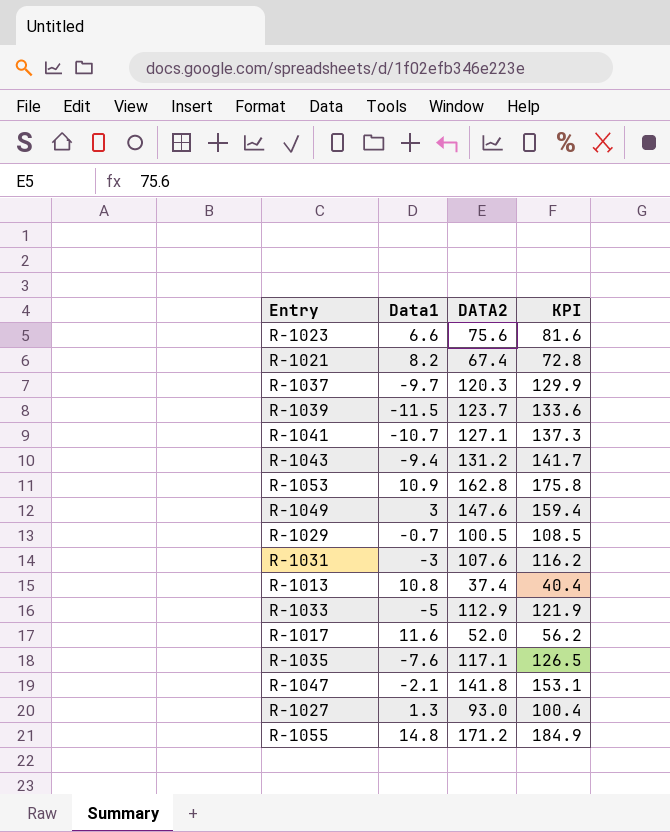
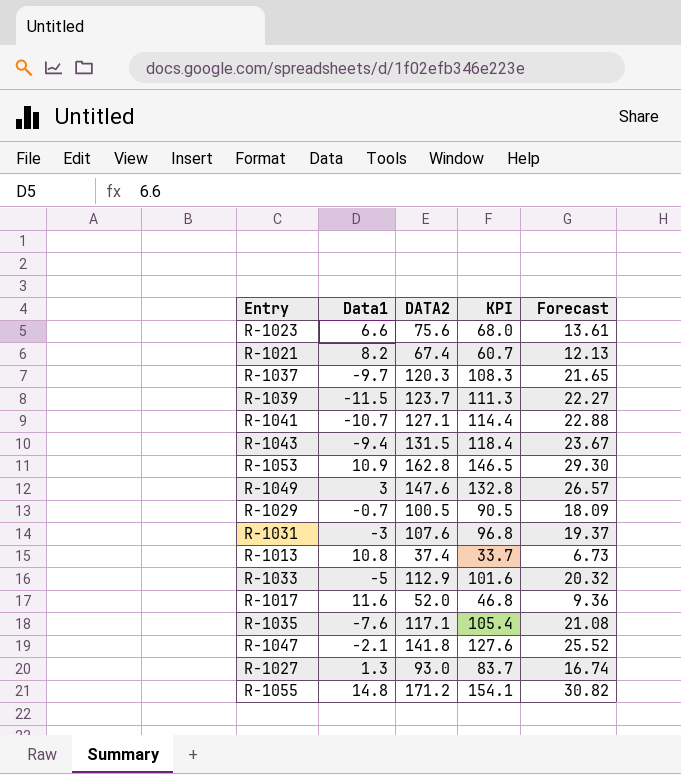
column KPI | formula: [DATA2] * 1.08 -> [DATA2] * 0.9
column Forecast | formula: none -> [DATA2] * 0.18
R-1043 | DATA2: 131.2 -> 131.5

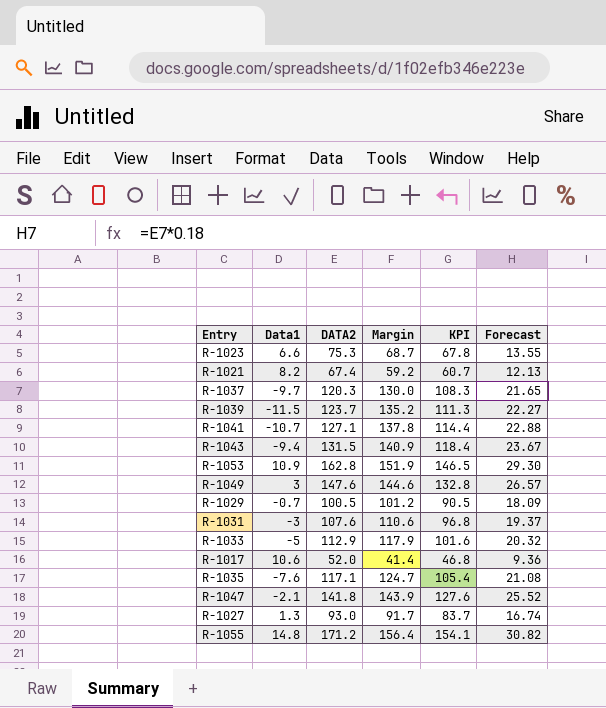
column Margin | formula: none -> [DATA2] - [Data1]
row R-1013: 10.8 | 37.4 | 33.7 | 6.73 -> none
R-1023 | DATA2: 75.6 -> 75.3
R-1023 | KPI: 68.0 -> 67.8
R-1023 | Forecast: 13.61 -> 13.55
R-1017 | Data1: 11.6 -> 10.6

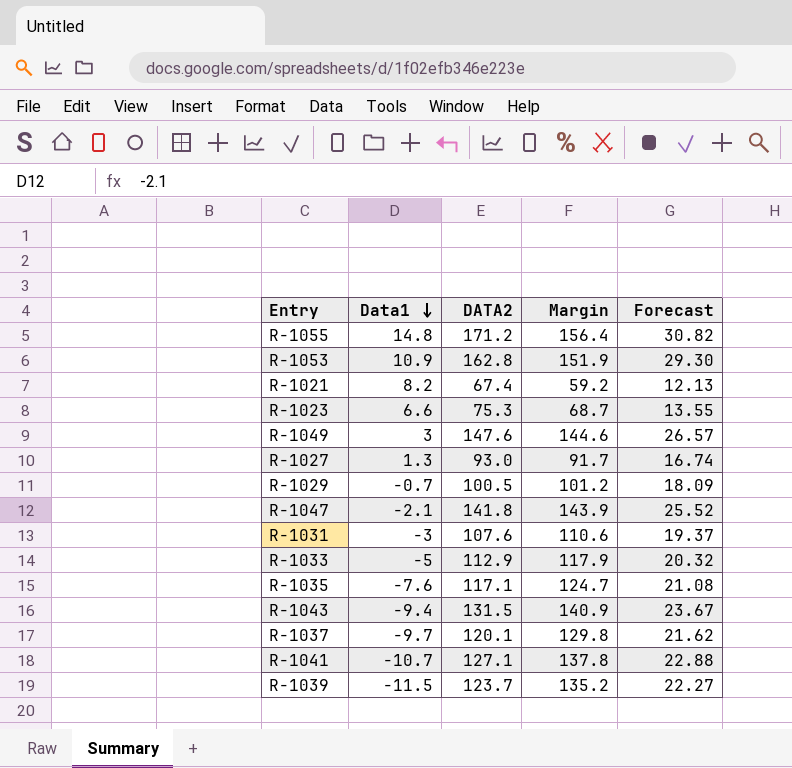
row order: none -> Data1 descending
column KPI | formula: [DATA2] * 0.9 -> none
row R-1017: 10.6 | 52.0 | 41.4 | 46.8 | 9.36 -> none
R-1037 | DATA2: 120.3 -> 120.1
R-1037 | Margin: 130.0 -> 129.8
R-1037 | Forecast: 21.65 -> 21.62

